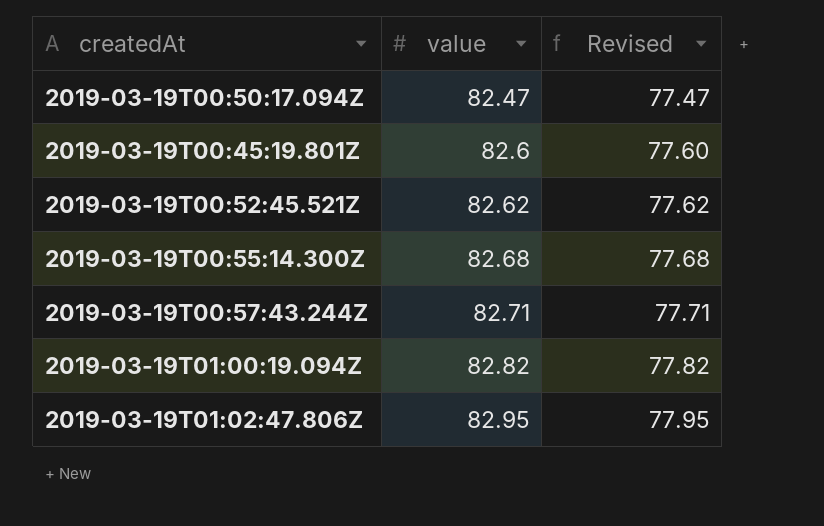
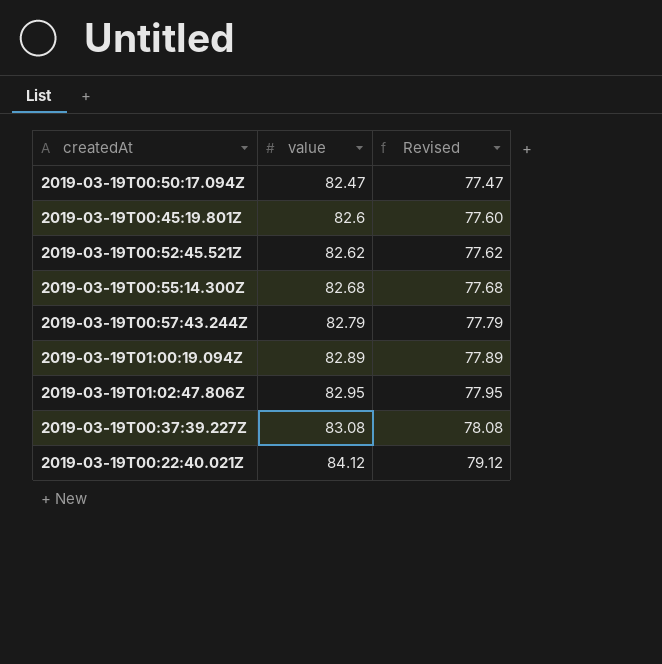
2019-03-19T00:57:43.244Z | value: 82.71 -> 82.79
2019-03-19T00:57:43.244Z | Revised: 77.71 -> 77.79
2019-03-19T01:00:19.094Z | value: 82.82 -> 82.89
2019-03-19T01:00:19.094Z | Revised: 77.82 -> 77.89
row 2019-03-19T00:37:39.227Z: none -> 83.08 | 78.08
row 2019-03-19T00:22:40.021Z: none -> 84.12 | 79.12

